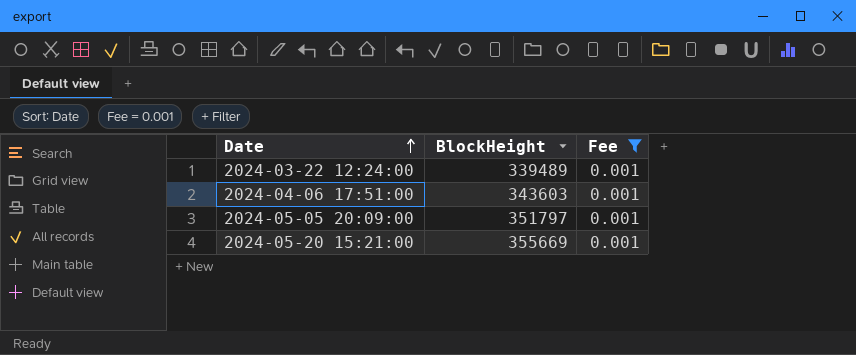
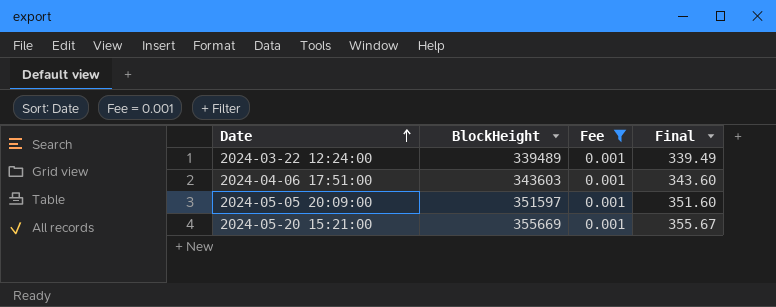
column Final | formula: none -> [BlockHeight] * [Fee]
2024-05-05 20:09:00 | BlockHeight: 351797 -> 351597

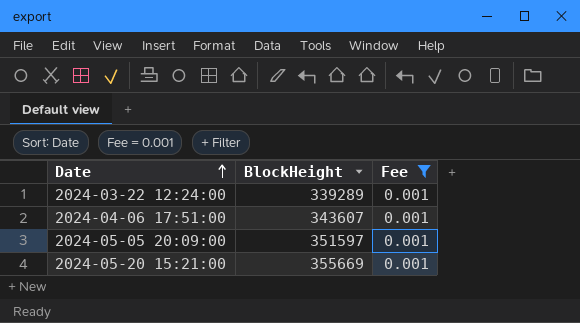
column Final | formula: [BlockHeight] * [Fee] -> none
2024-03-22 12:24:00 | BlockHeight: 339489 -> 339289
2024-04-06 17:51:00 | BlockHeight: 343603 -> 343607

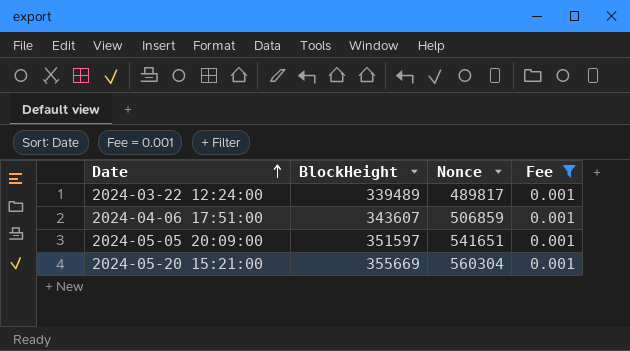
column Nonce | position: none -> 3
2024-03-22 12:24:00 | BlockHeight: 339289 -> 339489

